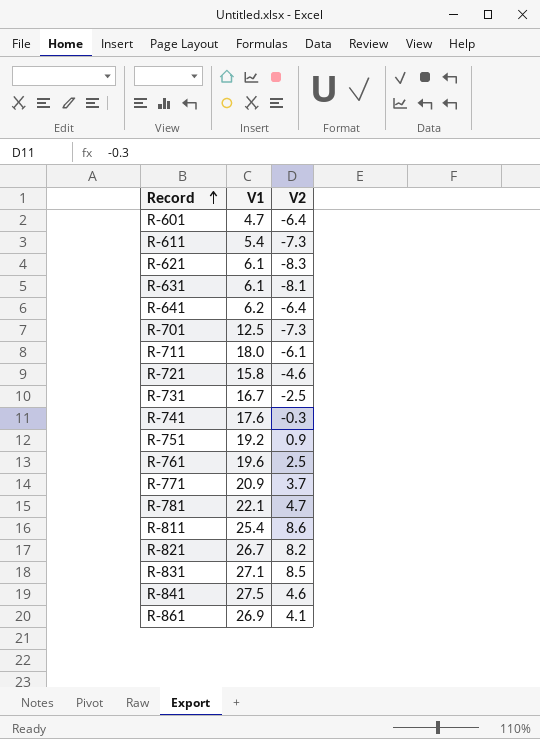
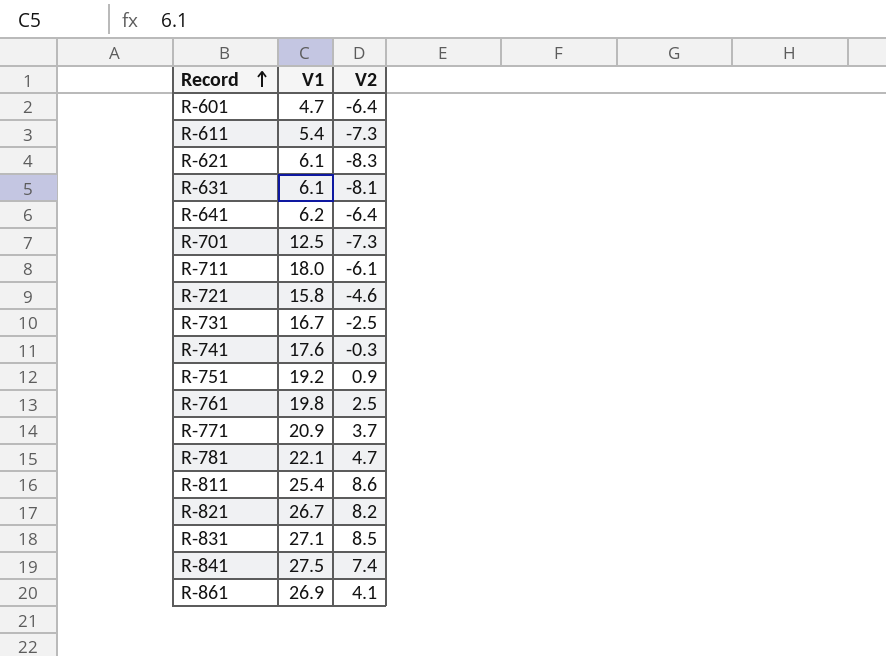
R-761 | V1: 19.6 -> 19.8
R-841 | V2: 4.6 -> 7.4

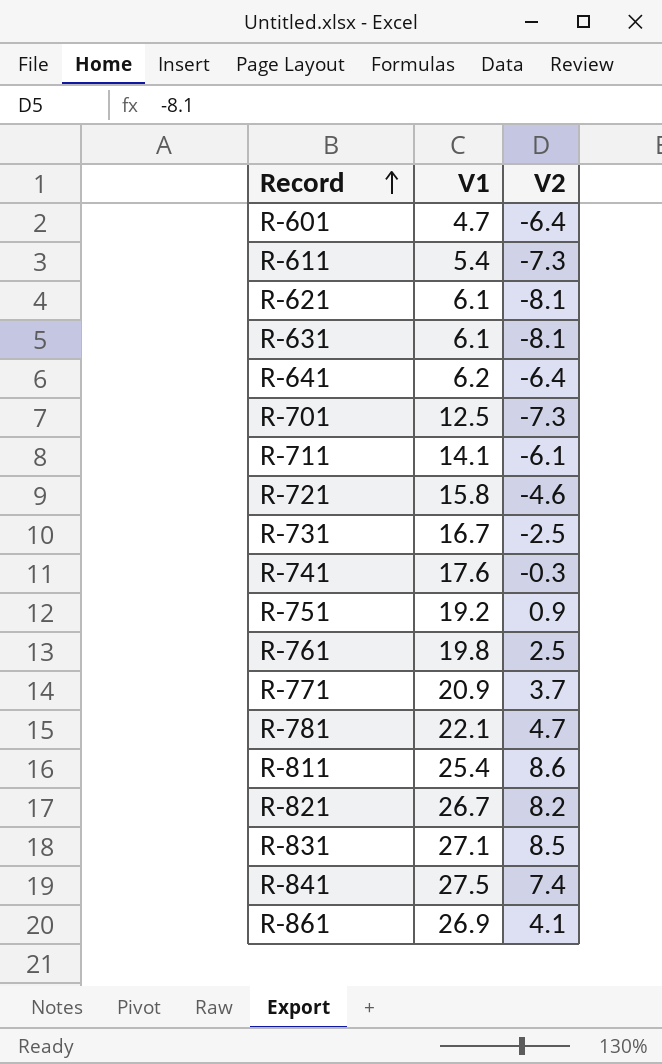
R-621 | V2: -8.3 -> -8.1
R-711 | V1: 18.0 -> 14.1

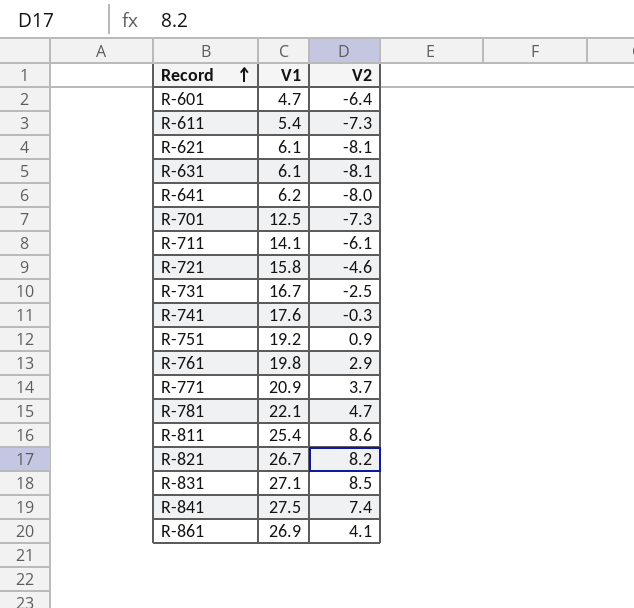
R-641 | V2: -6.4 -> -8.0
R-761 | V2: 2.5 -> 2.9

